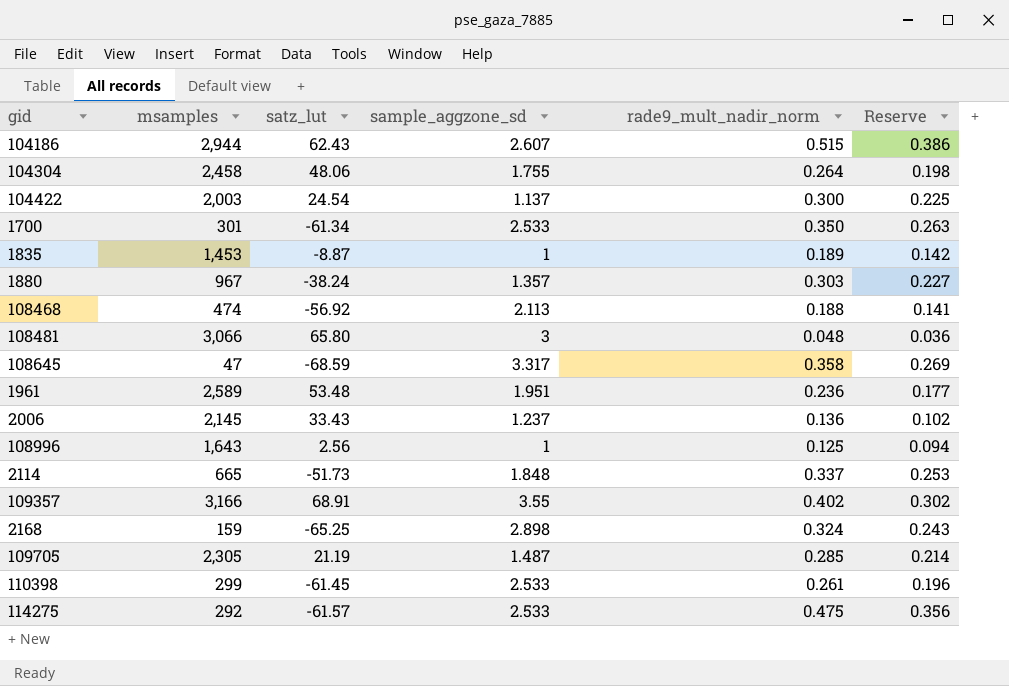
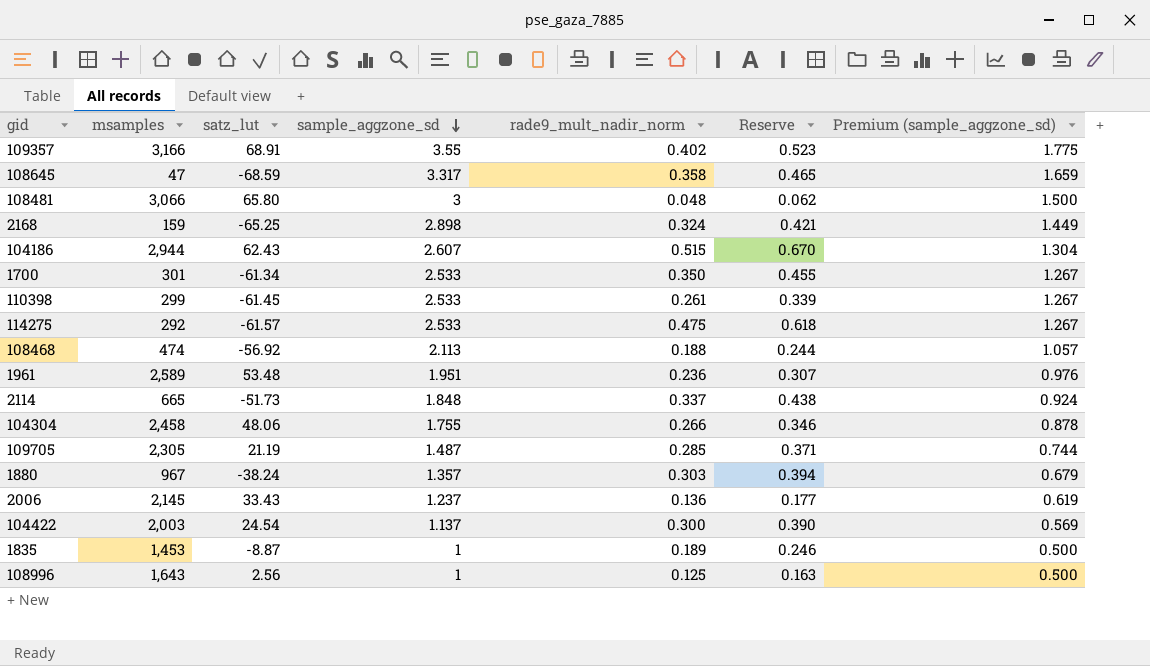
row order: none -> sample_aggzone_sd descending
column Reserve | formula: [rade9_mult_nadir_norm] * 0.75 -> [rade9_mult_nadir_norm] * 1.3
column Premium (sample_aggzone_sd) | formula: none -> [sample_aggzone_sd] * 0.5
104304 | rade9_mult_nadir_norm: 0.264 -> 0.266

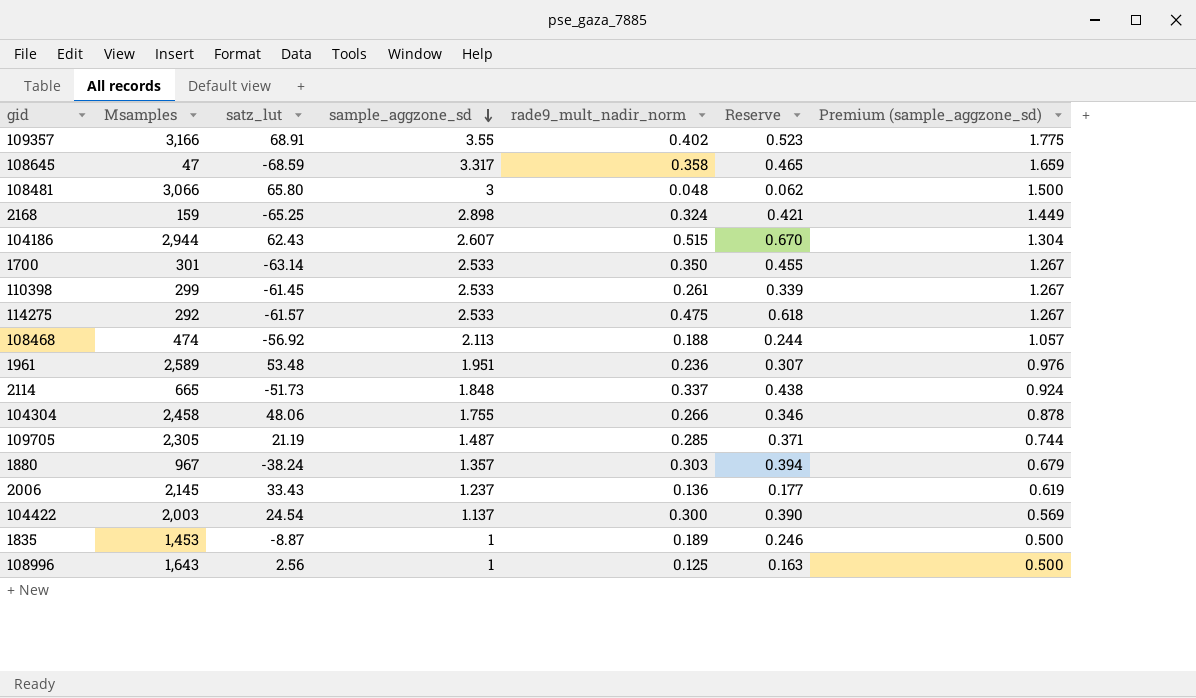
column name: msamples -> Msamples
1700 | satz_lut: -61.34 -> -63.14

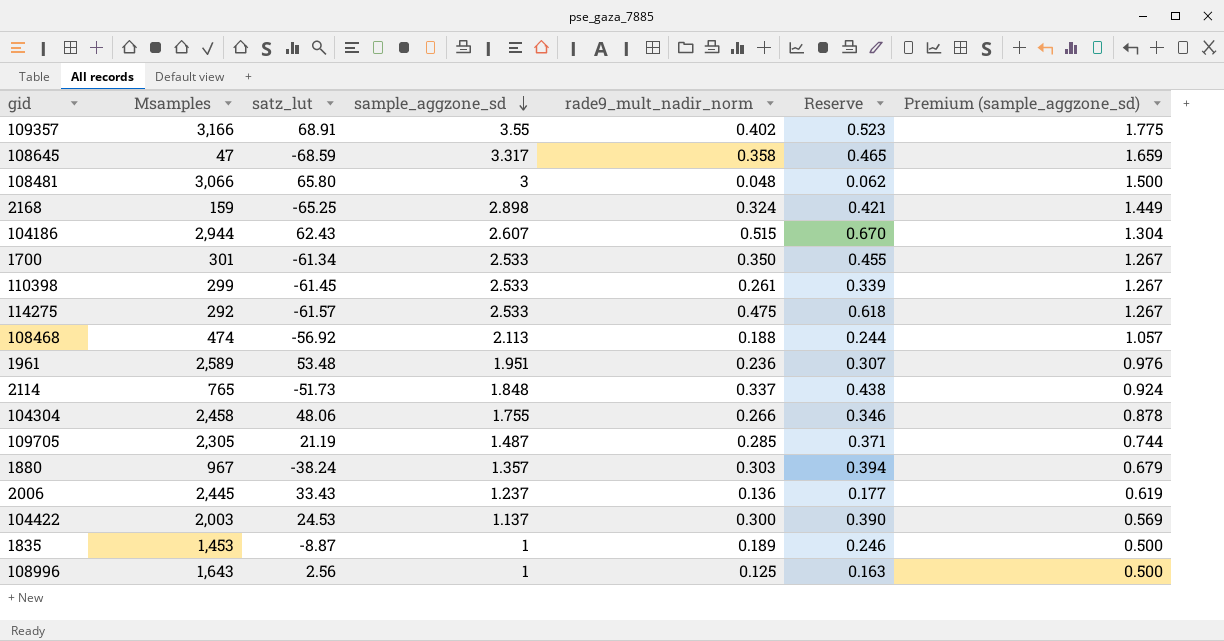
1700 | satz_lut: -63.14 -> -61.34
2114 | Msamples: 665 -> 765
2006 | Msamples: 2,145 -> 2,445
104422 | satz_lut: 24.54 -> 24.53

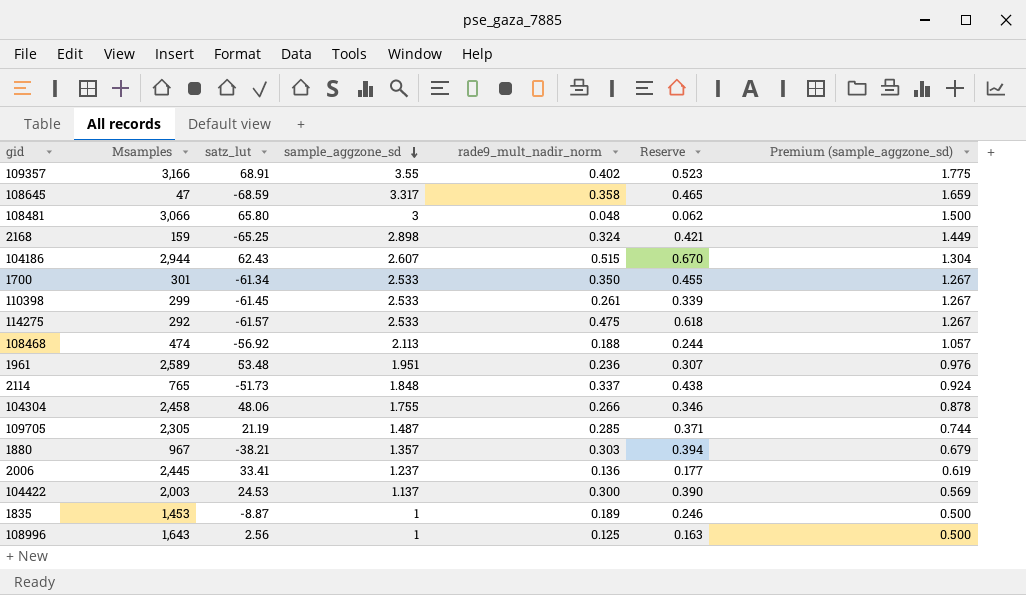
1880 | satz_lut: -38.24 -> -38.21
2006 | satz_lut: 33.43 -> 33.41

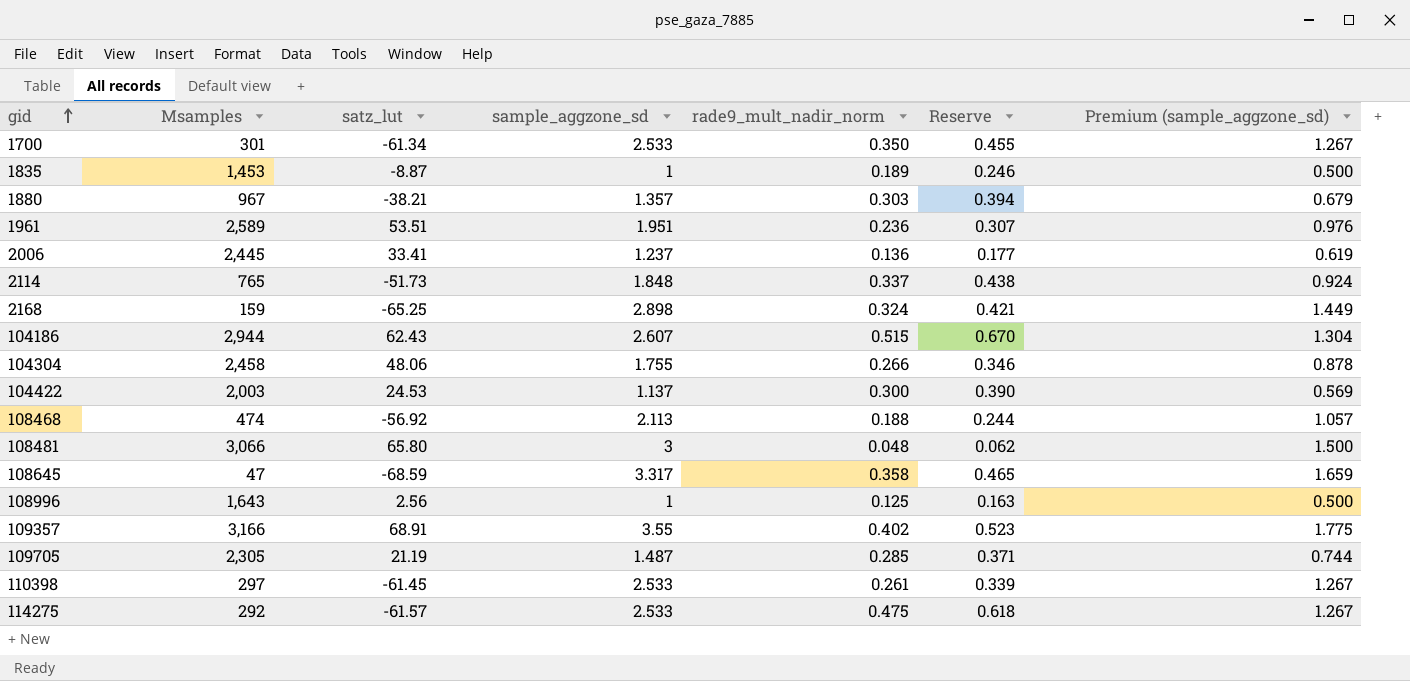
row order: sample_aggzone_sd descending -> gid ascending
1961 | satz_lut: 53.48 -> 53.51
110398 | Msamples: 299 -> 297

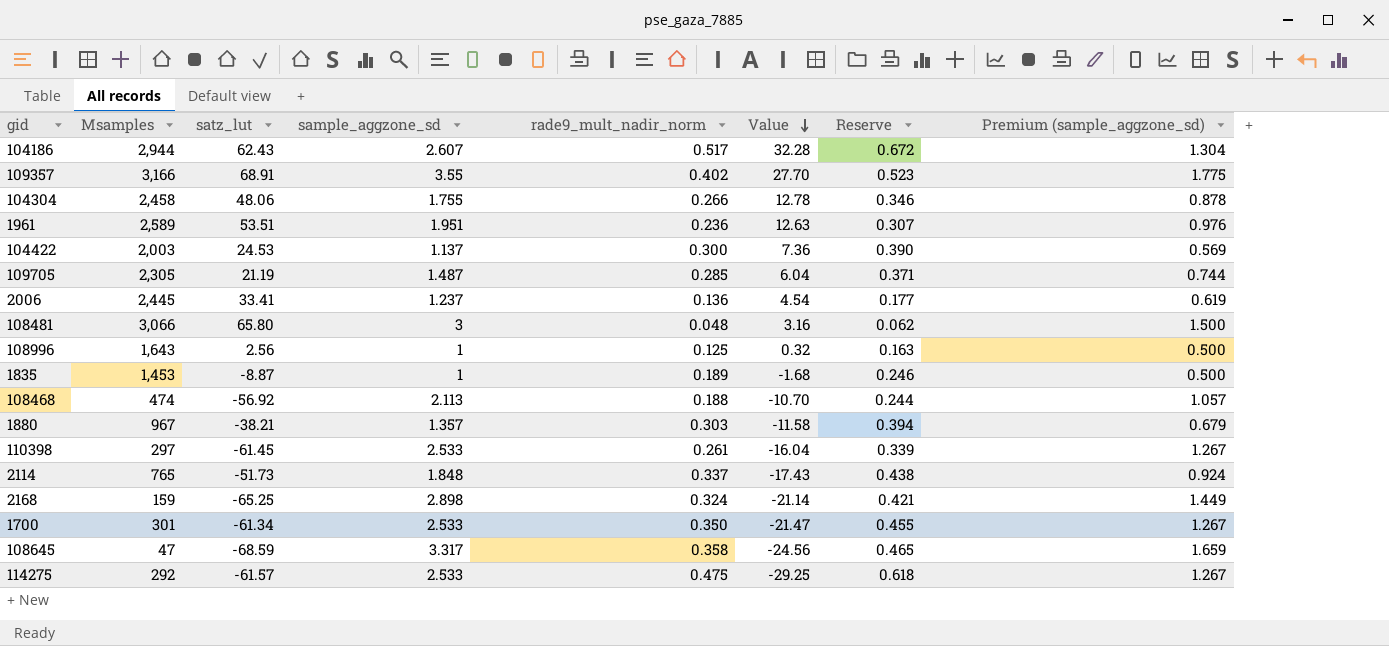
row order: gid ascending -> Value descending
column Value | formula: none -> [satz_lut] * [rade9_mult_nadir_norm]
104186 | rade9_mult_nadir_norm: 0.515 -> 0.517
104186 | Reserve: 0.670 -> 0.672

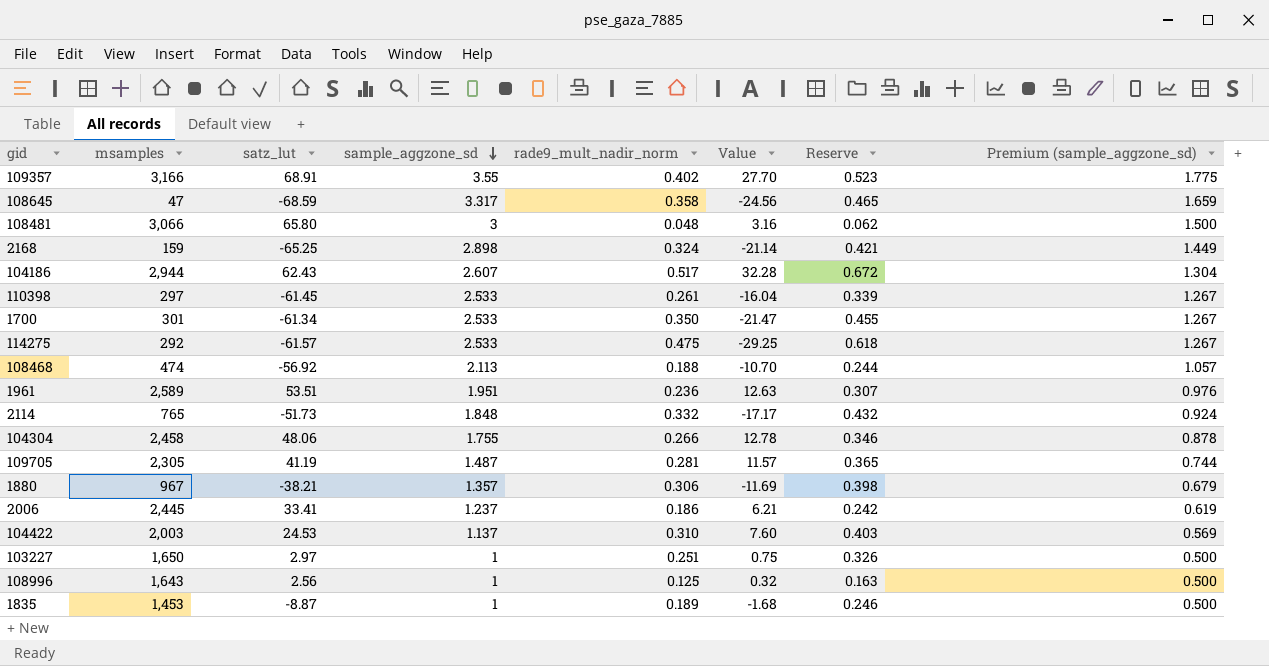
row order: Value descending -> sample_aggzone_sd descending
column name: Msamples -> msamples
2114 | rade9_mult_nadir_norm: 0.337 -> 0.332
2114 | Value: -17.43 -> -17.17
2114 | Reserve: 0.438 -> 0.432
109705 | satz_lut: 21.19 -> 41.19
109705 | rade9_mult_nadir_norm: 0.285 -> 0.281
109705 | Value: 6.04 -> 11.57
109705 | Reserve: 0.371 -> 0.365
1880 | rade9_mult_nadir_norm: 0.303 -> 0.306
1880 | Value: -11.58 -> -11.69
1880 | Reserve: 0.394 -> 0.398
2006 | rade9_mult_nadir_norm: 0.136 -> 0.186
2006 | Value: 4.54 -> 6.21
2006 | Reserve: 0.177 -> 0.242
104422 | rade9_mult_nadir_norm: 0.300 -> 0.310
104422 | Value: 7.36 -> 7.60
104422 | Reserve: 0.390 -> 0.403
row 103227: none -> 1,650 | 2.97 | 1 | 0.251 | 0.75 | 0.326 | 0.500

